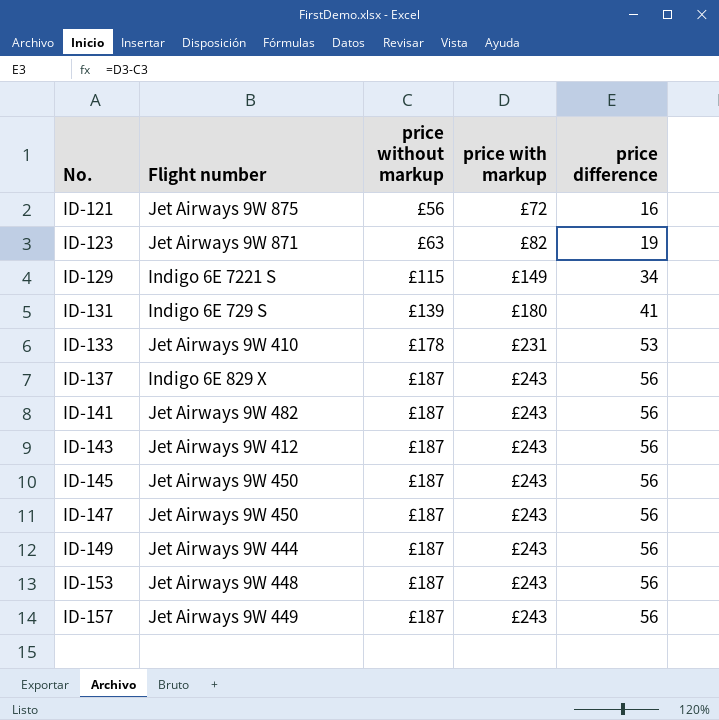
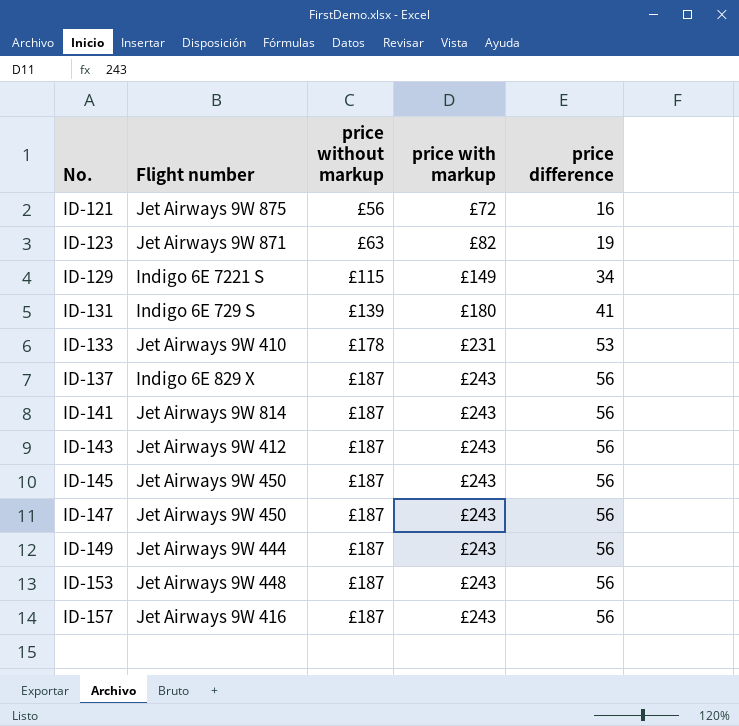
ID-141 | Flight number: Jet Airways 9W 482 -> Jet Airways 9W 814
ID-157 | Flight number: Jet Airways 9W 449 -> Jet Airways 9W 416

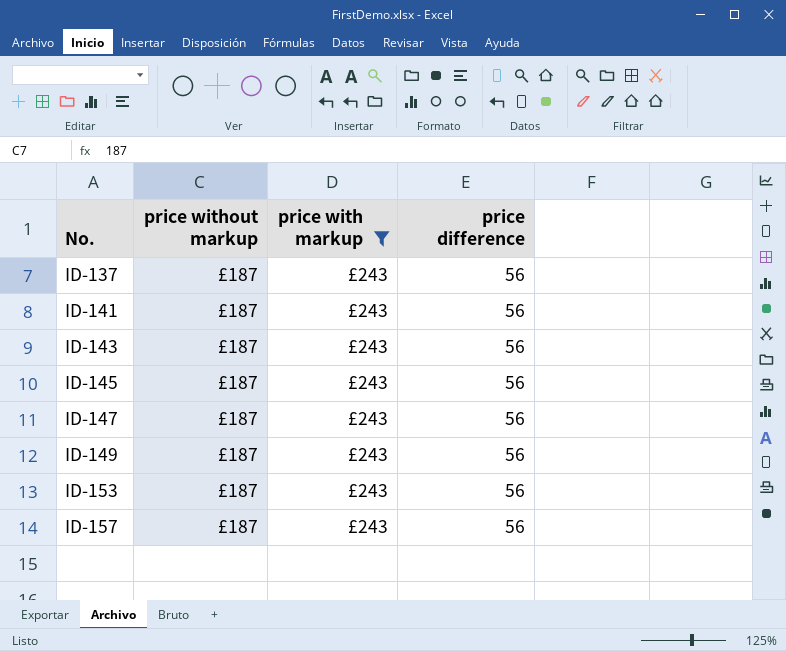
filter: none -> price with markup = £243
column Flight number | position: 2 -> none

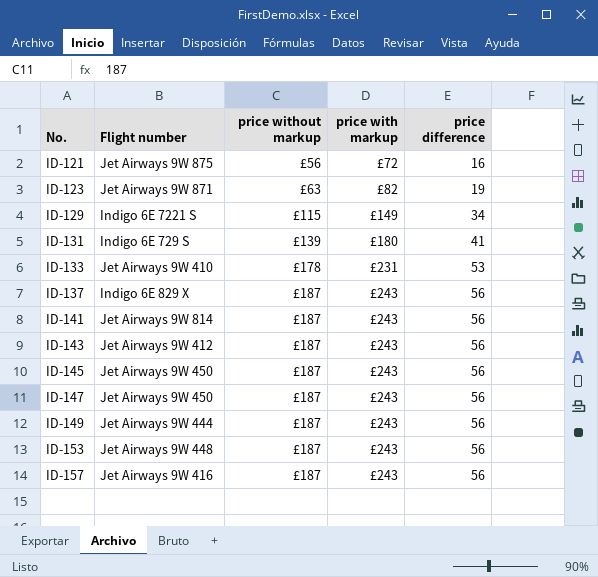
filter: price with markup = £243 -> none
column Flight number | position: none -> 2

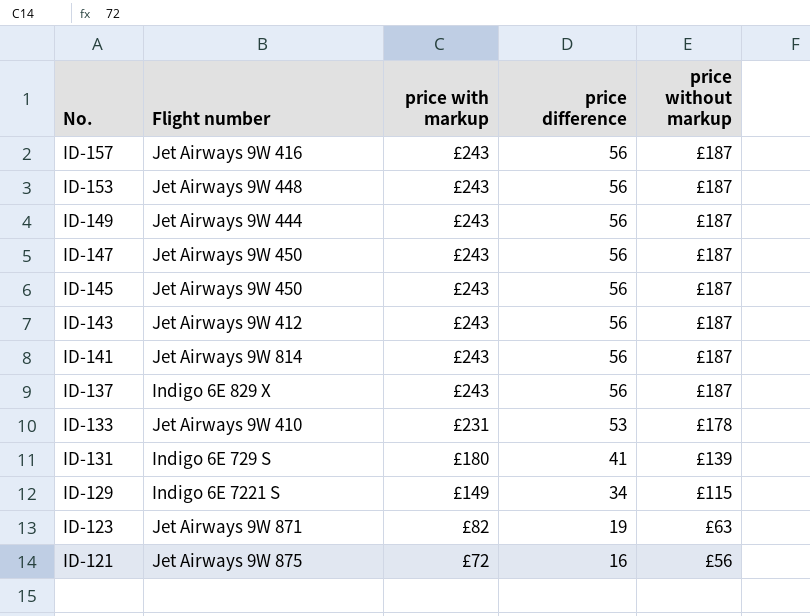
row order: No. ascending -> No. descending
column price without markup | position: 3 -> 5

